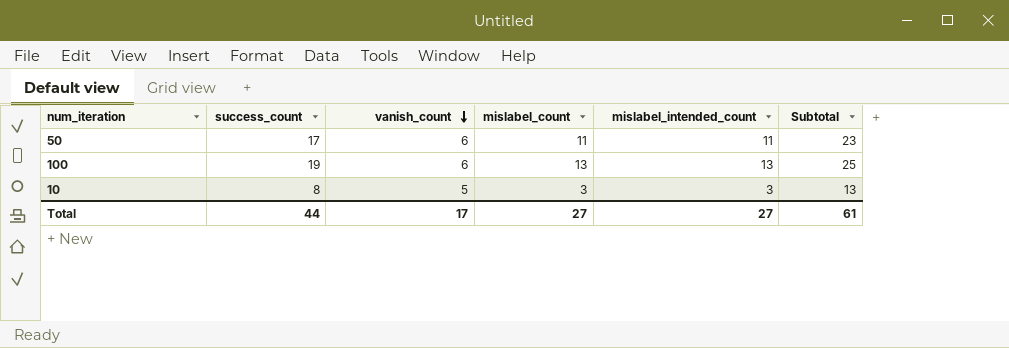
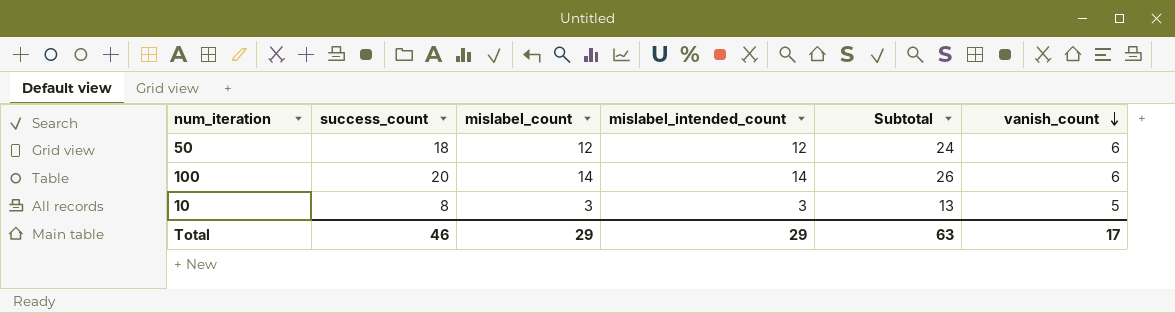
column vanish_count | position: 3 -> 6
50 | success_count: 17 -> 18
50 | mislabel_count: 11 -> 12
50 | mislabel_intended_count: 11 -> 12
50 | Subtotal: 23 -> 24
100 | success_count: 19 -> 20
100 | mislabel_count: 13 -> 14
100 | mislabel_intended_count: 13 -> 14
100 | Subtotal: 25 -> 26
Total | success_count: 44 -> 46
Total | mislabel_count: 27 -> 29
Total | mislabel_intended_count: 27 -> 29
Total | Subtotal: 61 -> 63

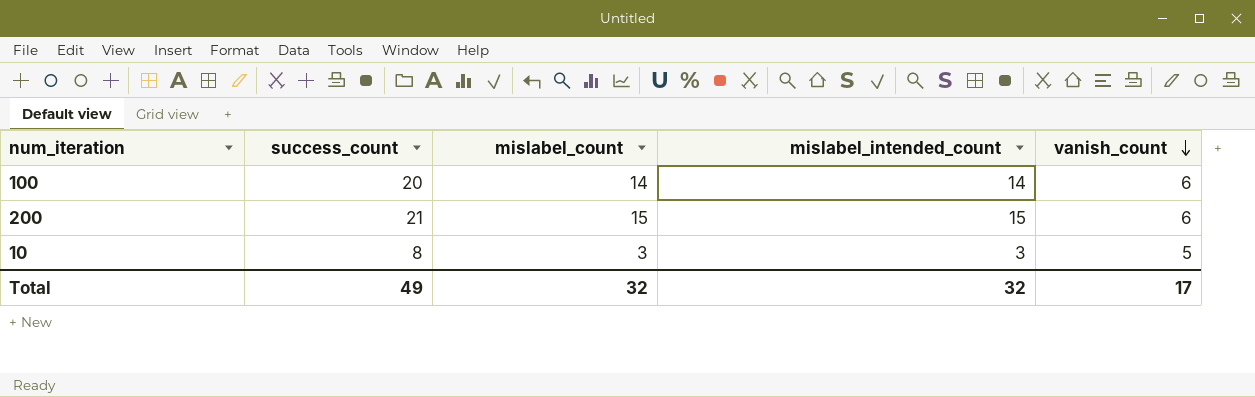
column Subtotal | formula: [success_count] + [vanish_count] -> none
row 50: 18 | 12 | 12 | 24 | 6 -> none
row 200: none -> 21 | 15 | 15 | 6
Total | success_count: 46 -> 49
Total | mislabel_count: 29 -> 32
Total | mislabel_intended_count: 29 -> 32

